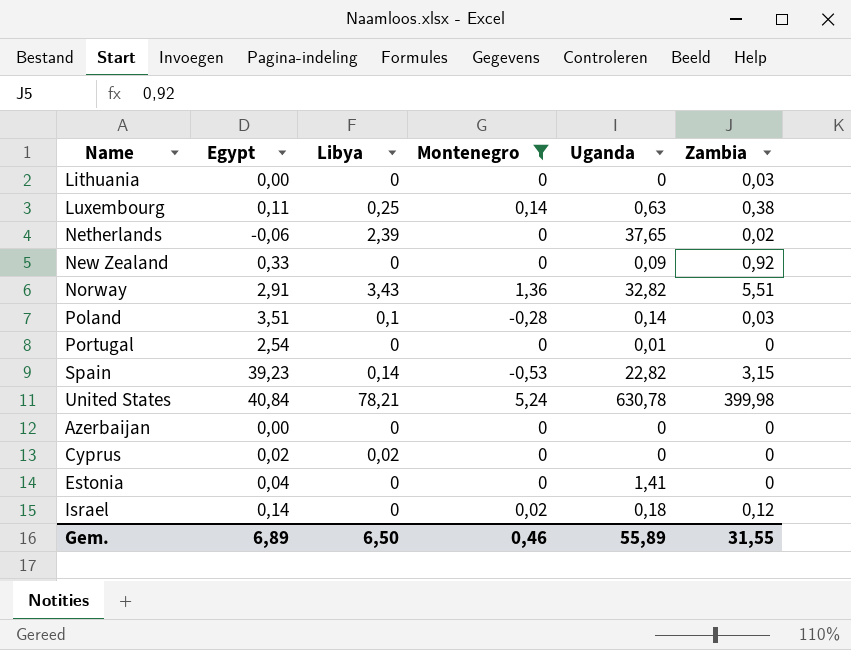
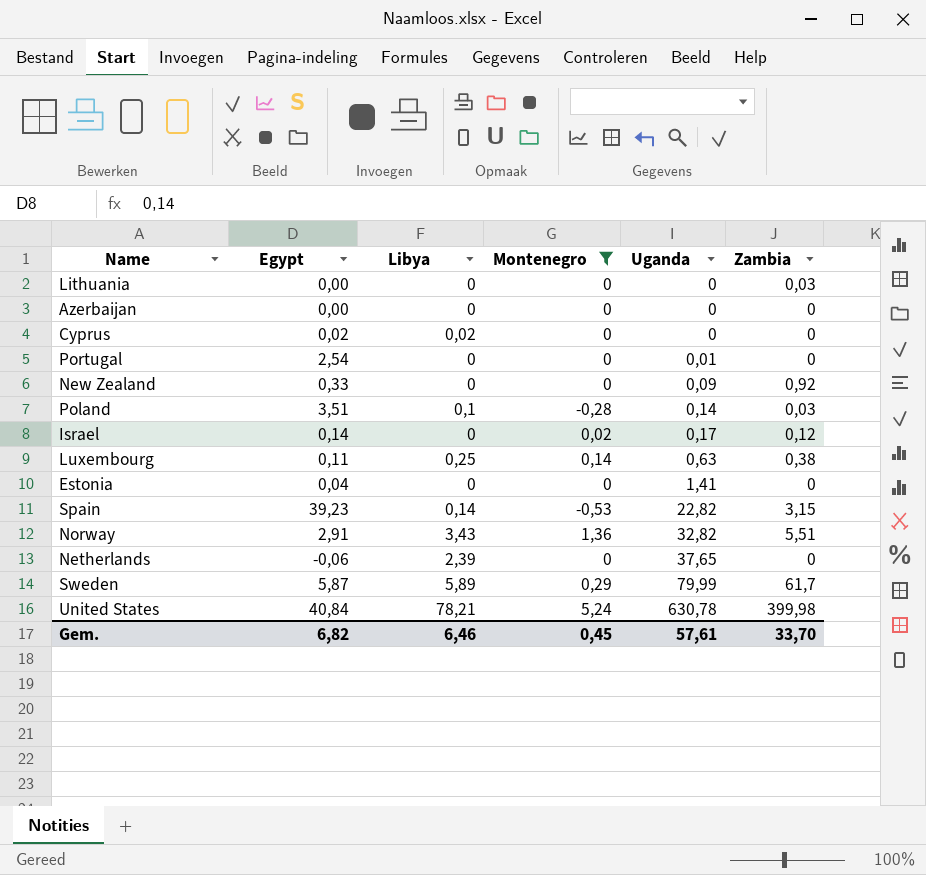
row order: none -> Uganda ascending
Israel | Uganda: 0,18 -> 0,17
Netherlands | Zambia: 0,02 -> 0
row Sweden: none -> 5,87 | 5,89 | 0,29 | 79,99 | 61,7
Gem. | Egypt: 6,89 -> 6,82
Gem. | Libya: 6,50 -> 6,46
Gem. | Montenegro: 0,46 -> 0,45
Gem. | Uganda: 55,89 -> 57,61
Gem. | Zambia: 31,55 -> 33,70

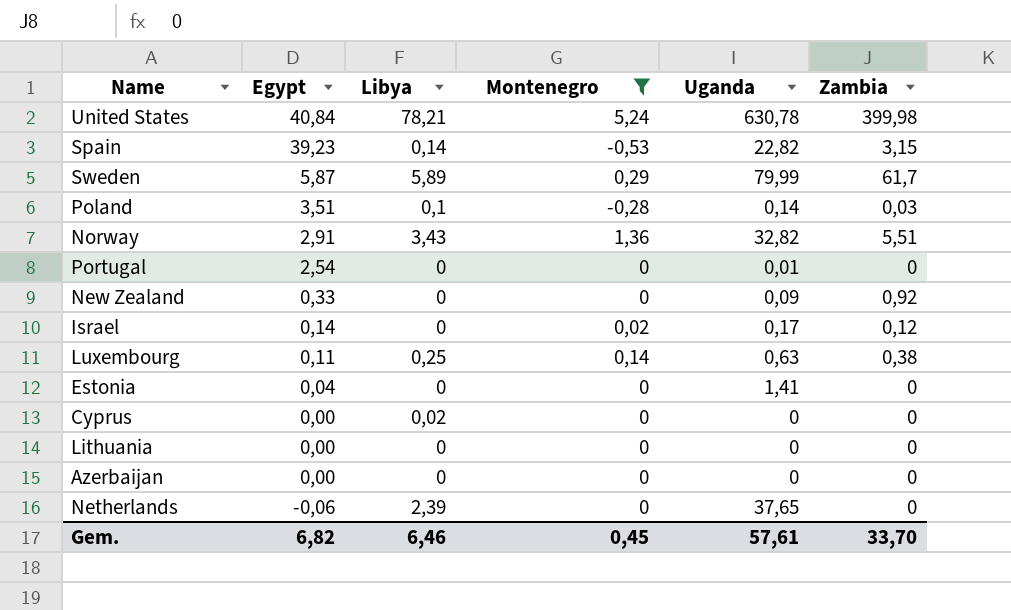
row order: Uganda ascending -> Egypt descending
Cyprus | Egypt: 0,02 -> 0,00
Lithuania | Zambia: 0,03 -> 0

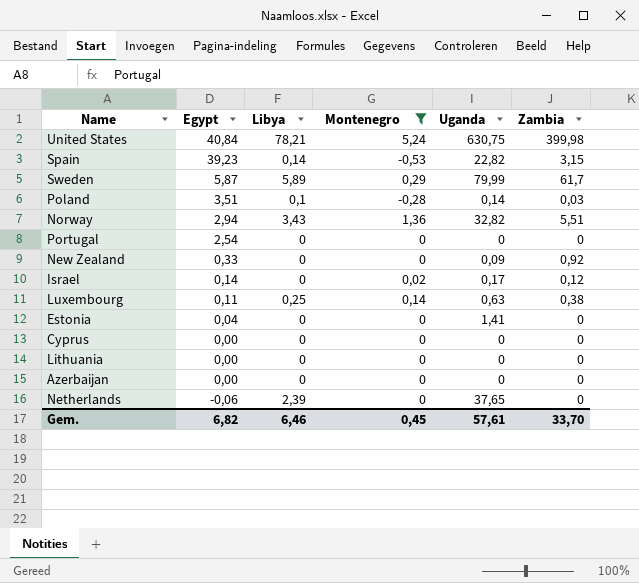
United States | Uganda: 630,78 -> 630,75
Norway | Egypt: 2,91 -> 2,94
Portugal | Uganda: 0,01 -> 0
Cyprus | Libya: 0,02 -> 0

